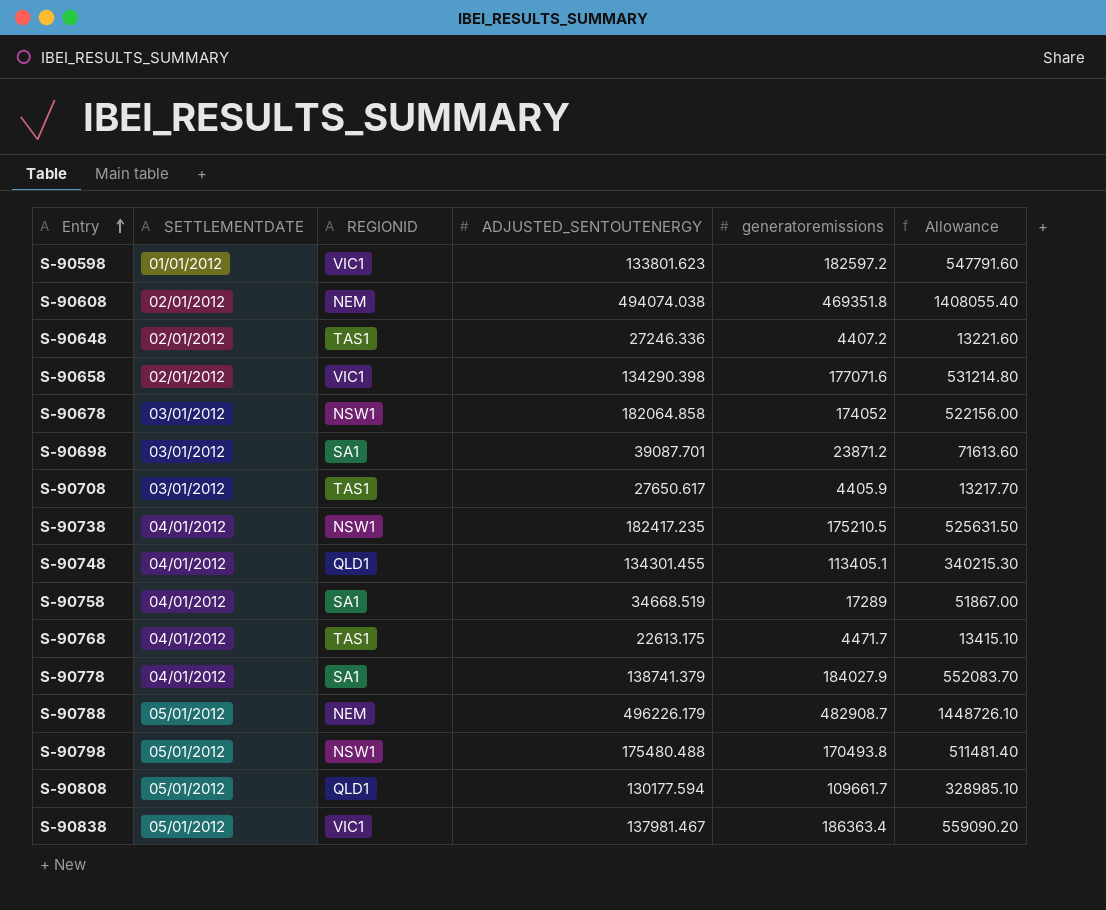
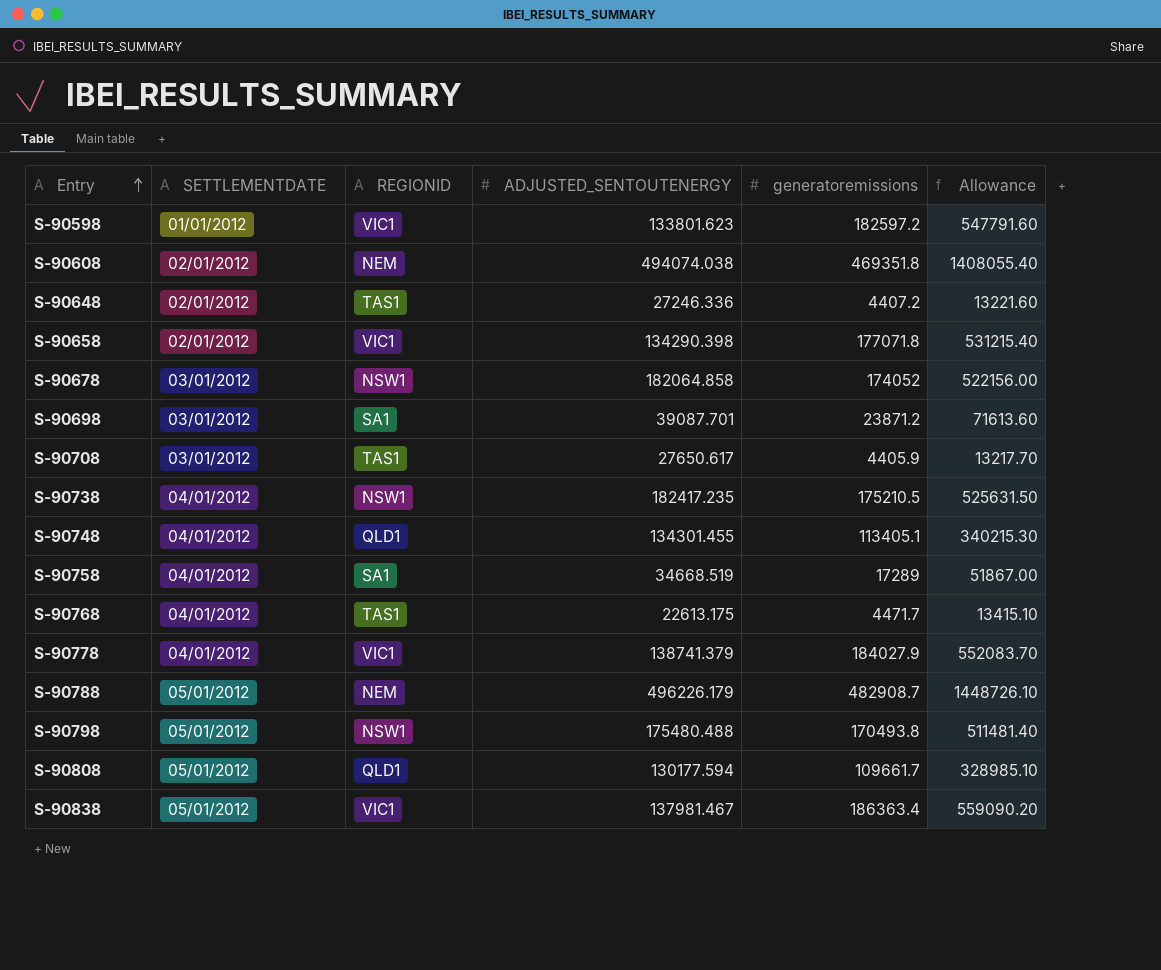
S-90658 | generatoremissions: 177071.6 -> 177071.8
S-90658 | Allowance: 531214.80 -> 531215.40
S-90778 | REGIONID: SA1 -> VIC1

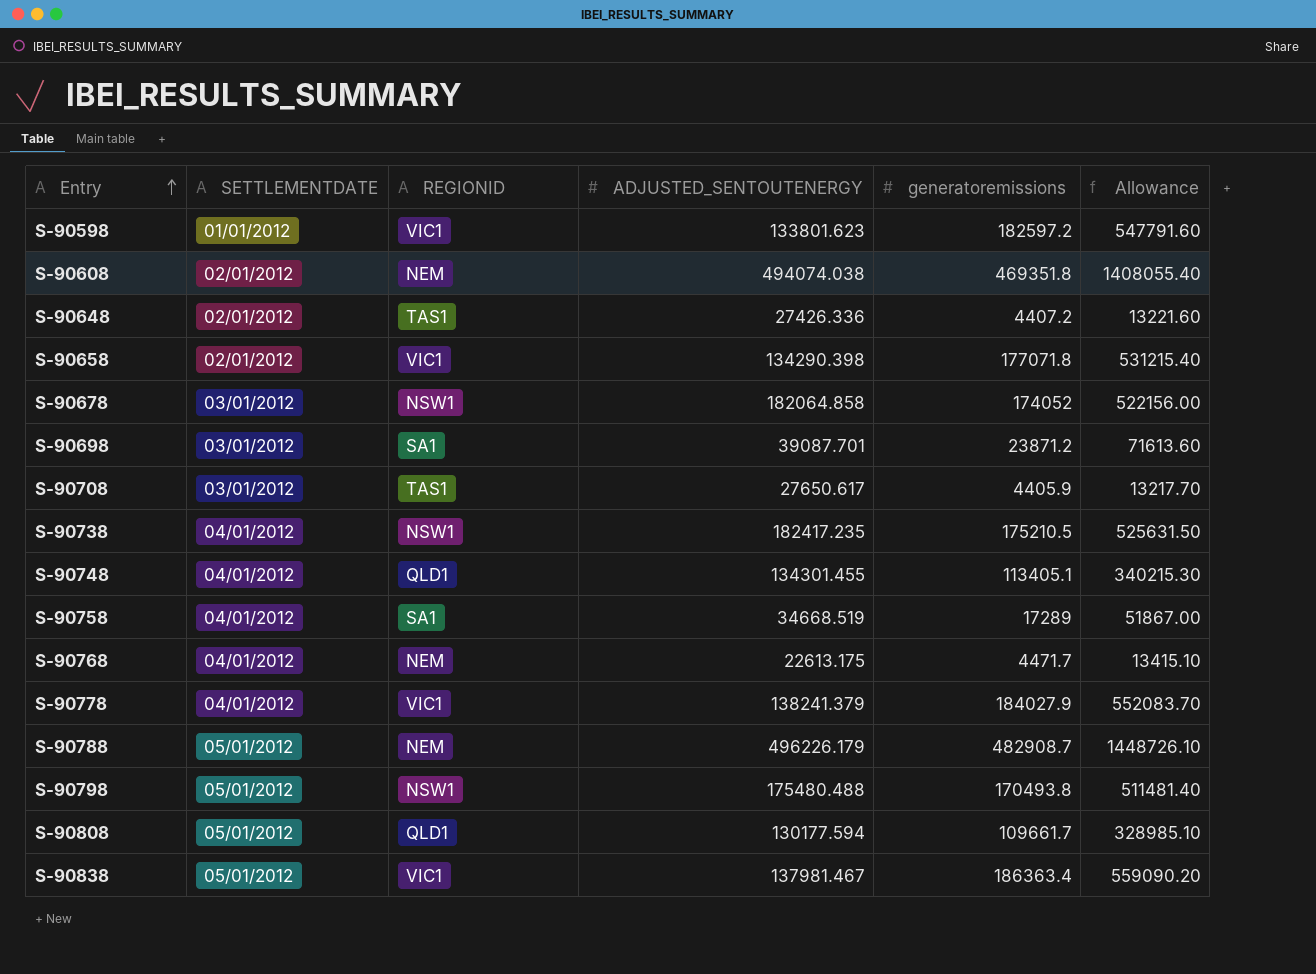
S-90648 | ADJUSTED_SENTOUTENERGY: 27246.336 -> 27426.336
S-90768 | REGIONID: TAS1 -> NEM
S-90778 | ADJUSTED_SENTOUTENERGY: 138741.379 -> 138241.379

